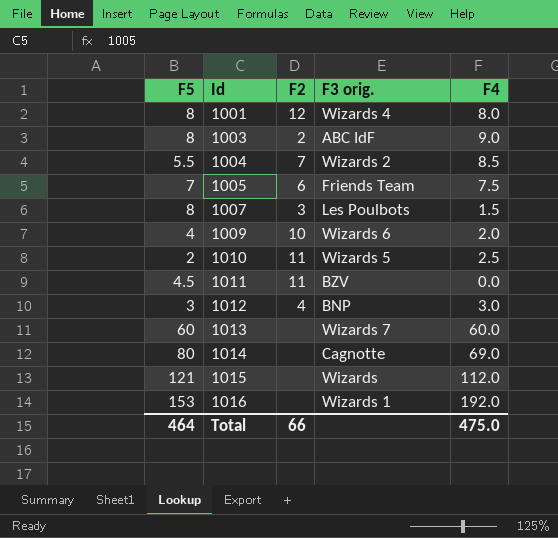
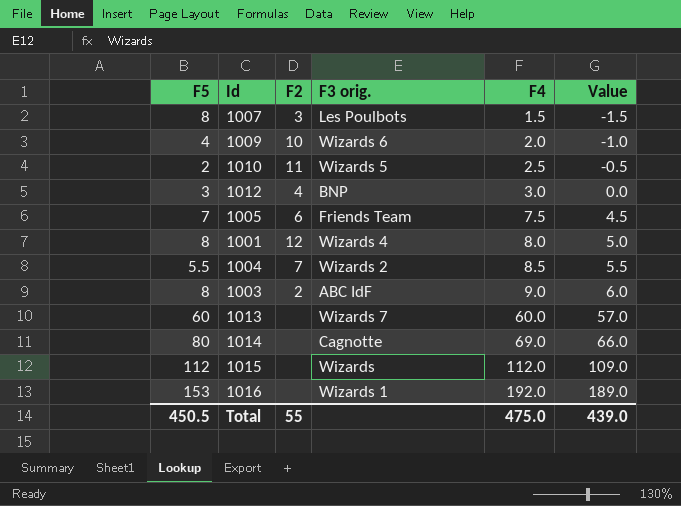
row order: Id ascending -> F4 ascending
column Value | formula: none -> [F4] - 3
row 1011: 4.5 | 11 | BZV | 0.0 -> none
1015 | F5: 121 -> 112
Total | F5: 464 -> 450.5
Total | F2: 66 -> 55

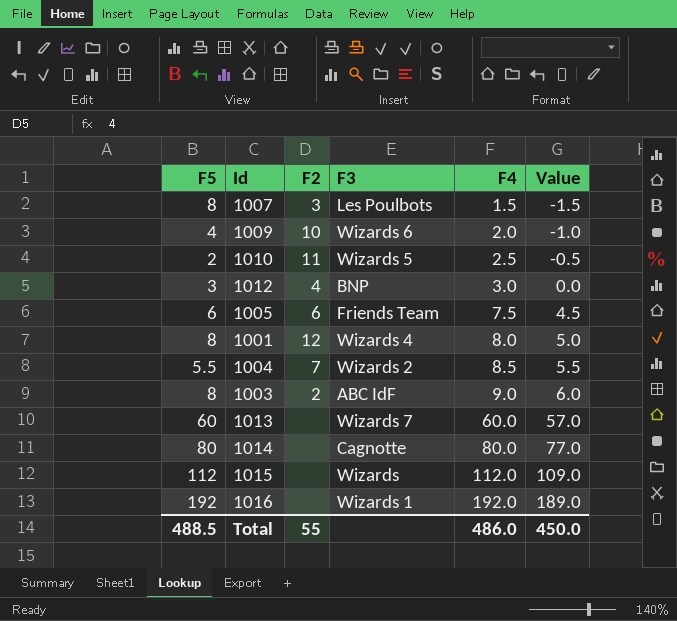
column name: F3 orig. -> F3
1005 | F5: 7 -> 6
1014 | F4: 69.0 -> 80.0
1014 | Value: 66.0 -> 77.0
1016 | F5: 153 -> 192
Total | F5: 450.5 -> 488.5
Total | F4: 475.0 -> 486.0
Total | Value: 439.0 -> 450.0

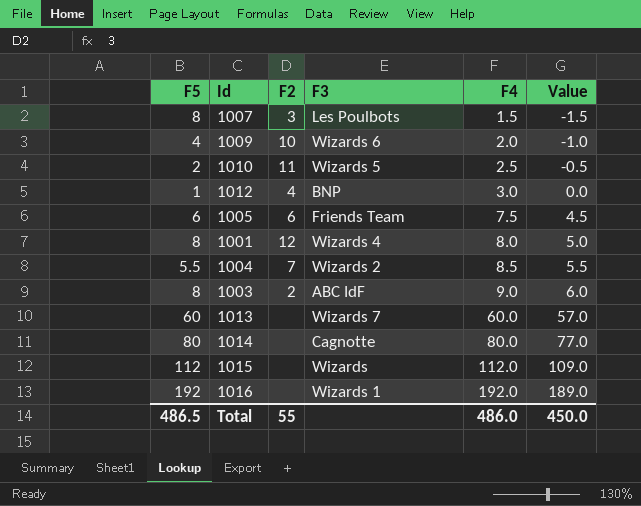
1012 | F5: 3 -> 1
Total | F5: 488.5 -> 486.5

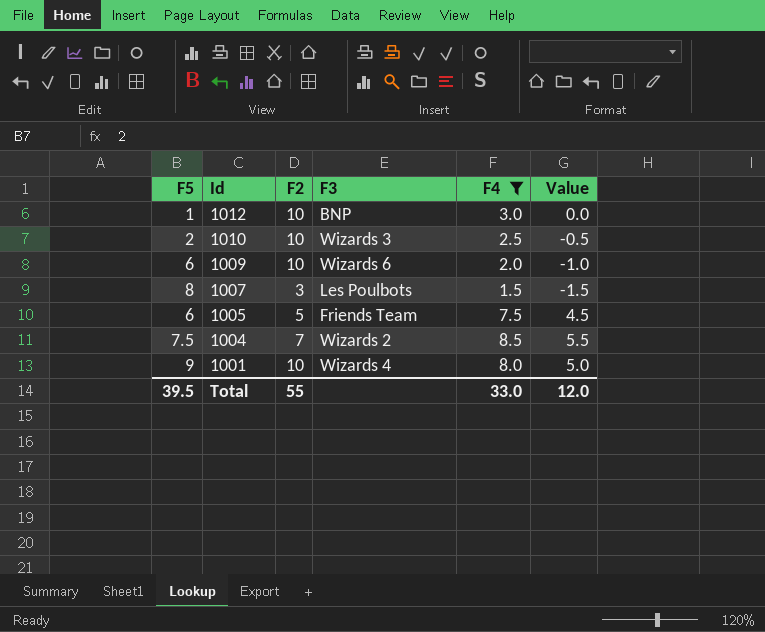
filter: none -> F4 <= 8.5
row order: F4 ascending -> Id descending
1012 | F2: 4 -> 10
1010 | F2: 11 -> 10
1010 | F3: Wizards 5 -> Wizards 3
1009 | F5: 4 -> 6
1005 | F2: 6 -> 5
1004 | F5: 5.5 -> 7.5
1001 | F5: 8 -> 9
1001 | F2: 12 -> 10
Total | F5: 486.5 -> 39.5
Total | F4: 486.0 -> 33.0
Total | Value: 450.0 -> 12.0

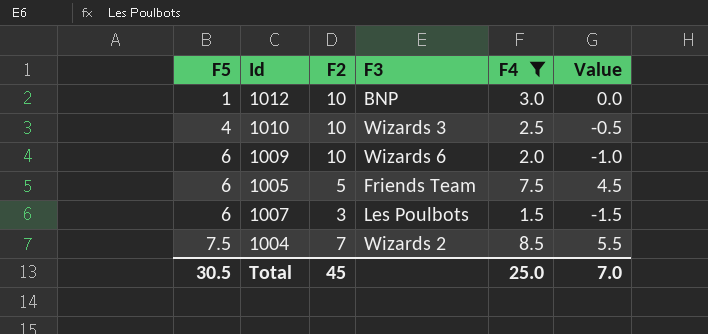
row order: Id descending -> F5 ascending
row 1001: 9 | 10 | Wizards 4 | 8.0 | 5.0 -> none
1010 | F5: 2 -> 4
1007 | F5: 8 -> 6
Total | F5: 39.5 -> 30.5
Total | F2: 55 -> 45
Total | F4: 33.0 -> 25.0
Total | Value: 12.0 -> 7.0

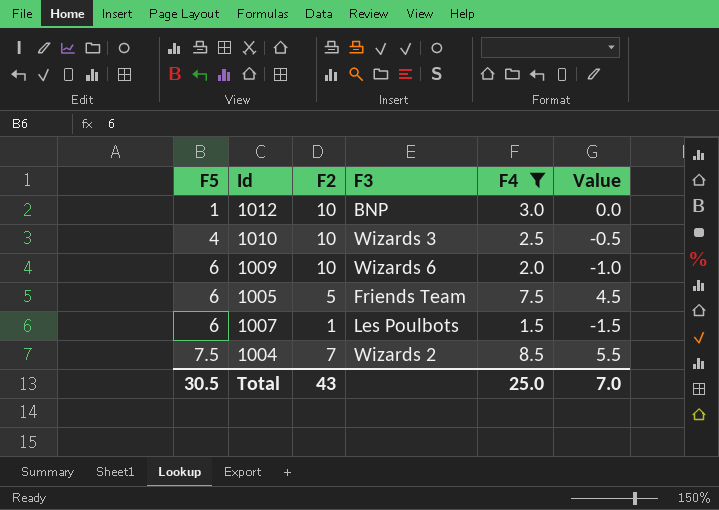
1007 | F2: 3 -> 1
Total | F2: 45 -> 43

